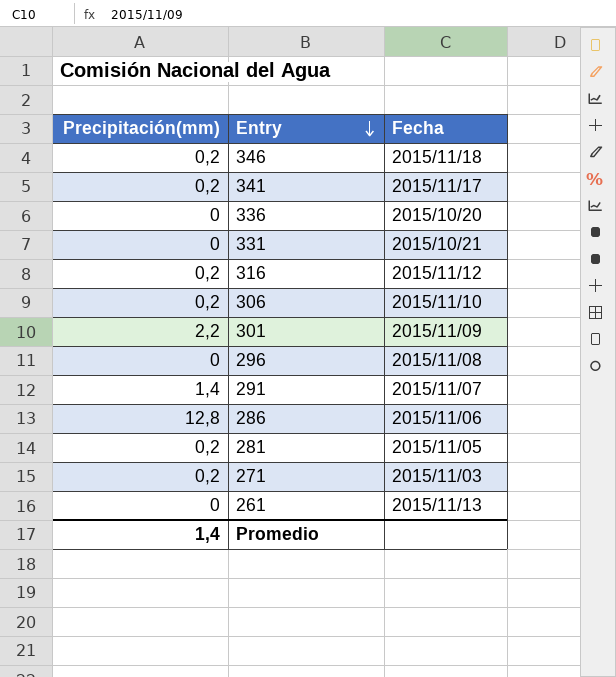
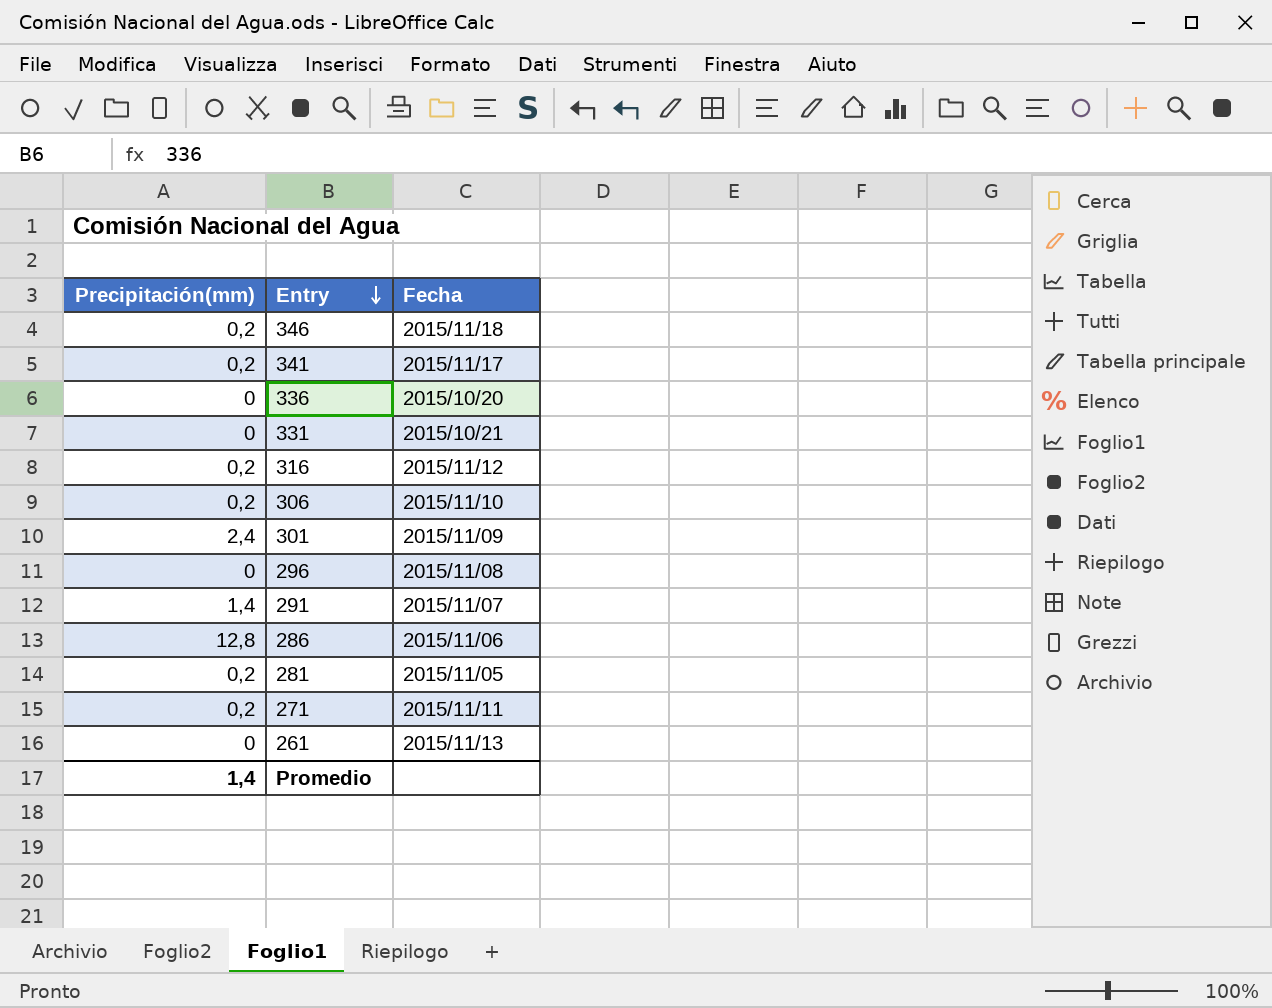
301 | Precipitación(mm): 2,2 -> 2,4
271 | Fecha: 2015/11/03 -> 2015/11/11

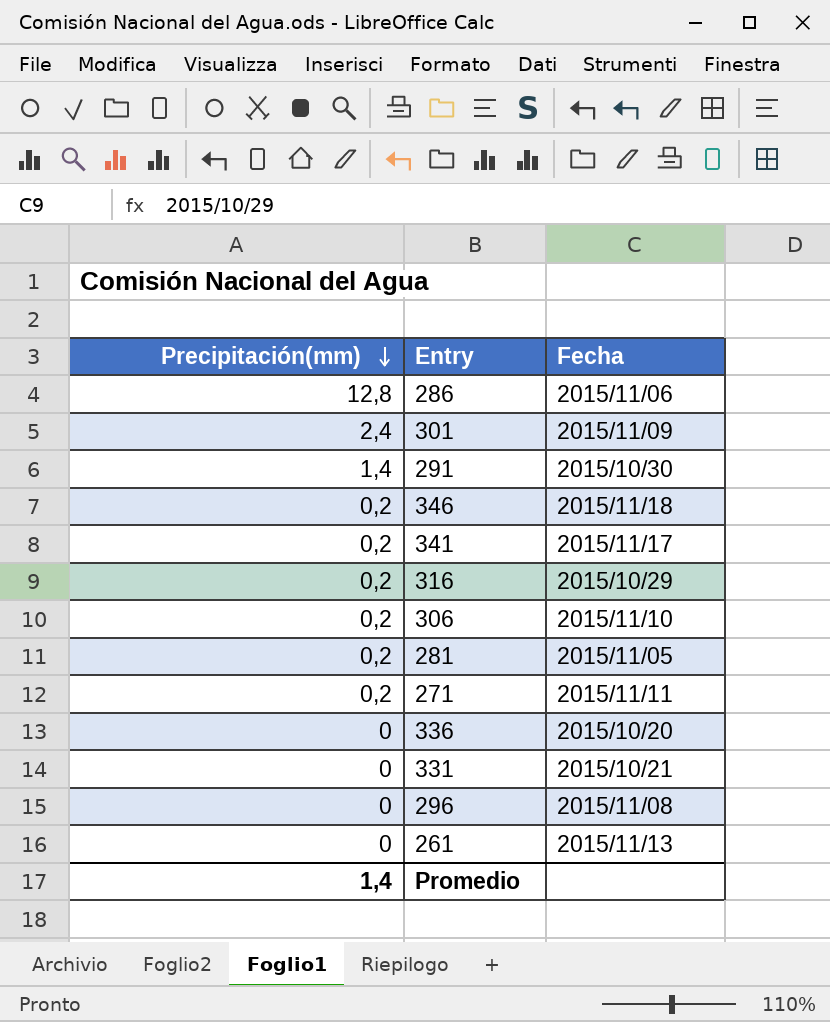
row order: Entry descending -> Precipitación(mm) descending
291 | Fecha: 2015/11/07 -> 2015/10/30
316 | Fecha: 2015/11/12 -> 2015/10/29

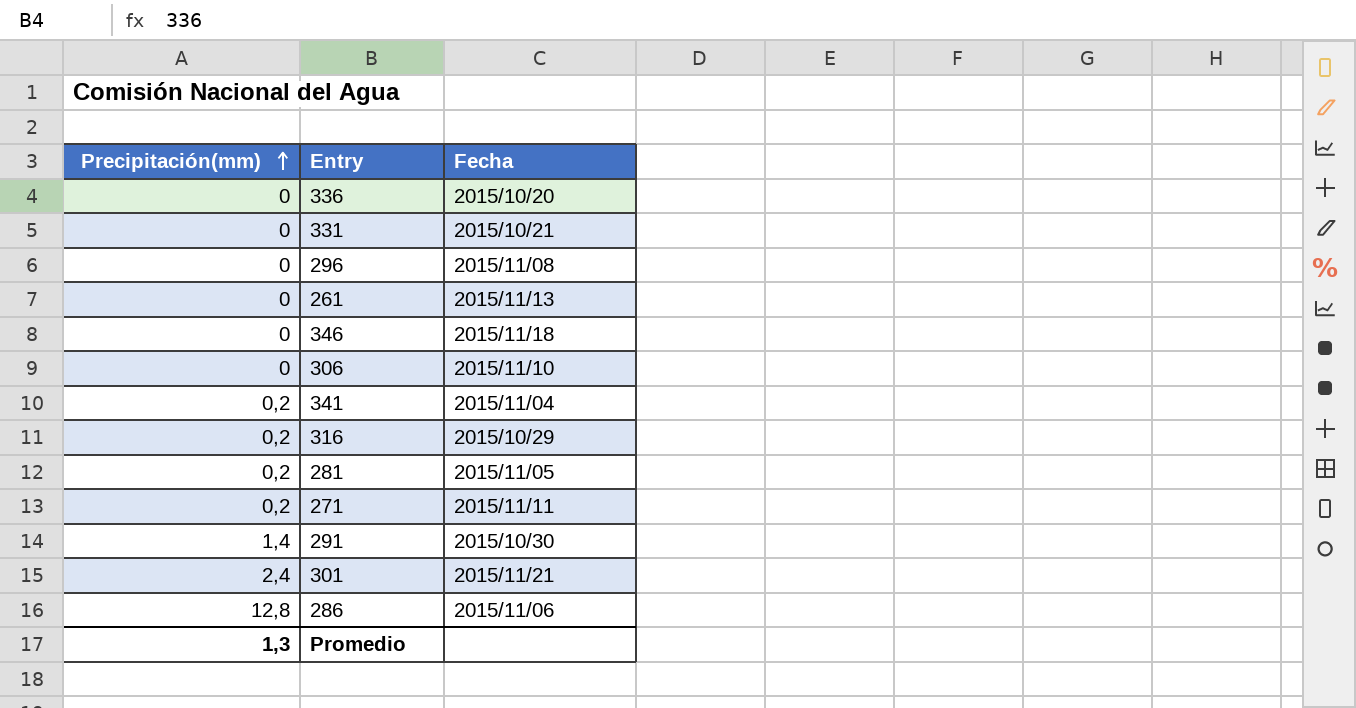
row order: Precipitación(mm) descending -> Precipitación(mm) ascending
346 | Precipitación(mm): 0,2 -> 0
306 | Precipitación(mm): 0,2 -> 0
341 | Fecha: 2015/11/17 -> 2015/11/04
301 | Fecha: 2015/11/09 -> 2015/11/21
Promedio | Precipitación(mm): 1,4 -> 1,3

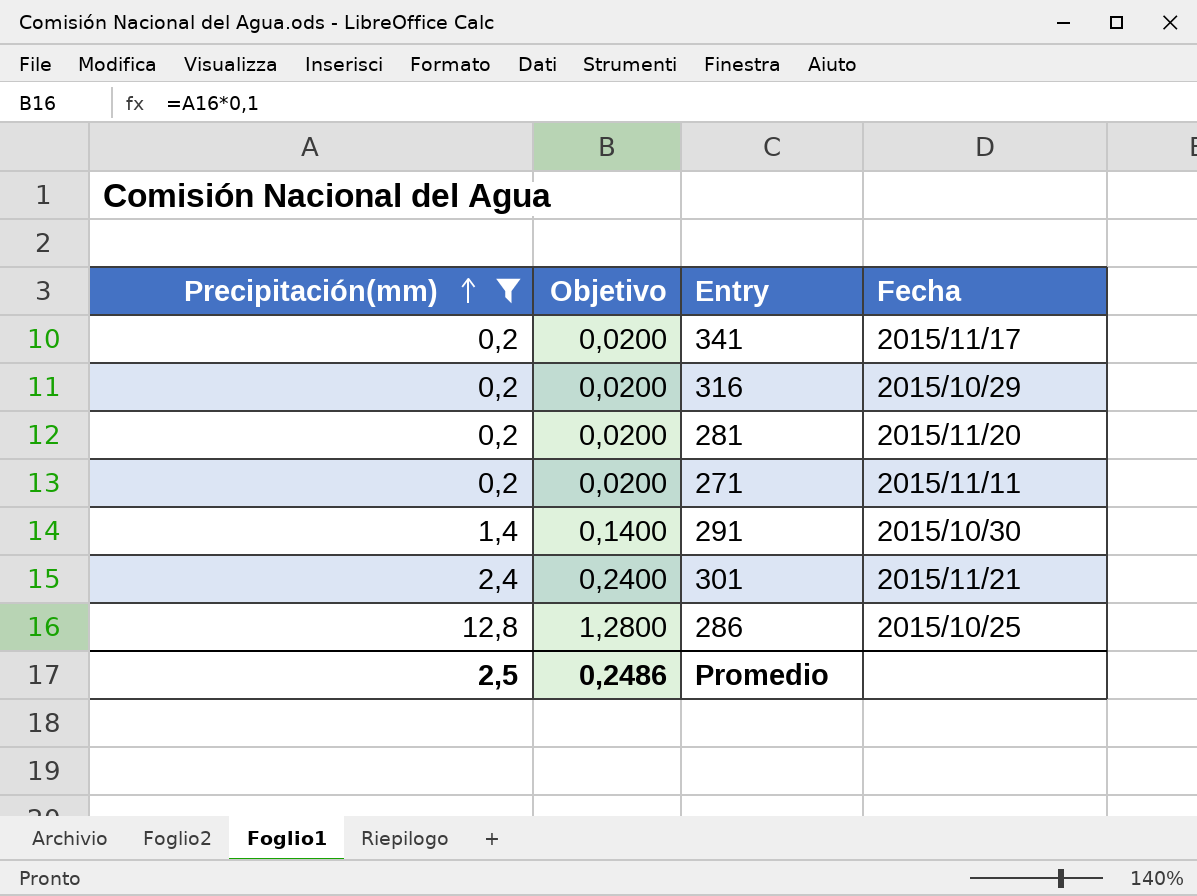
filter: none -> Precipitación(mm) != 0
column Objetivo | formula: none -> [Precipitación(mm)] * 0,1
341 | Fecha: 2015/11/04 -> 2015/11/17
281 | Fecha: 2015/11/05 -> 2015/11/20
286 | Fecha: 2015/11/06 -> 2015/10/25
Promedio | Precipitación(mm): 1,3 -> 2,5

